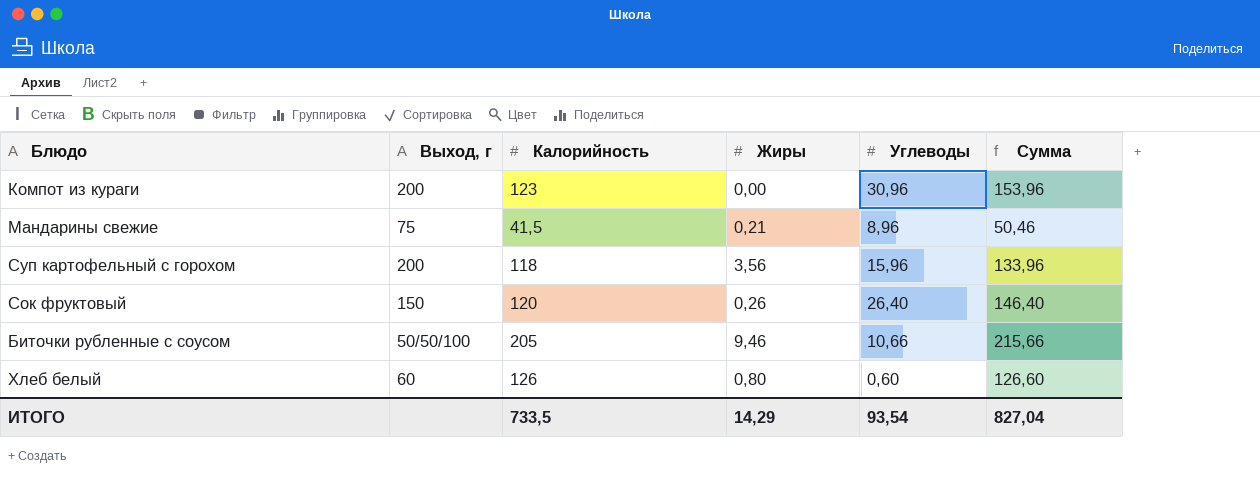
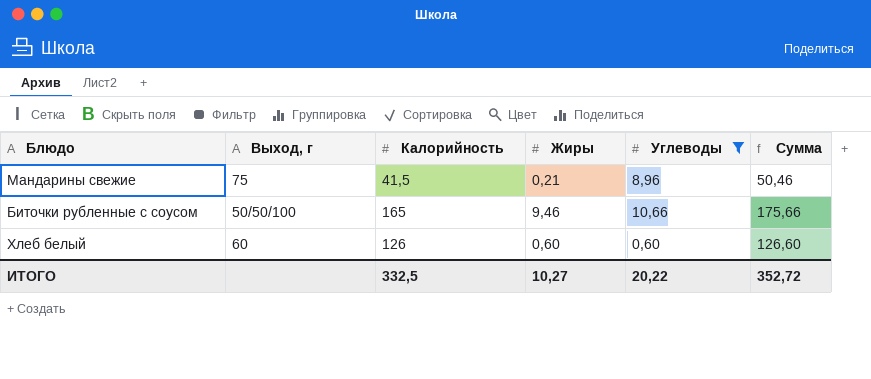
filter: none -> Углеводы <= 10,66
Биточки рубленные с соусом | Калорийность: 205 -> 165
Биточки рубленные с соусом | Сумма: 215,66 -> 175,66
Хлеб белый | Жиры: 0,80 -> 0,60
ИТОГО | Калорийность: 733,5 -> 332,5
ИТОГО | Жиры: 14,29 -> 10,27
ИТОГО | Углеводы: 93,54 -> 20,22
ИТОГО | Сумма: 827,04 -> 352,72

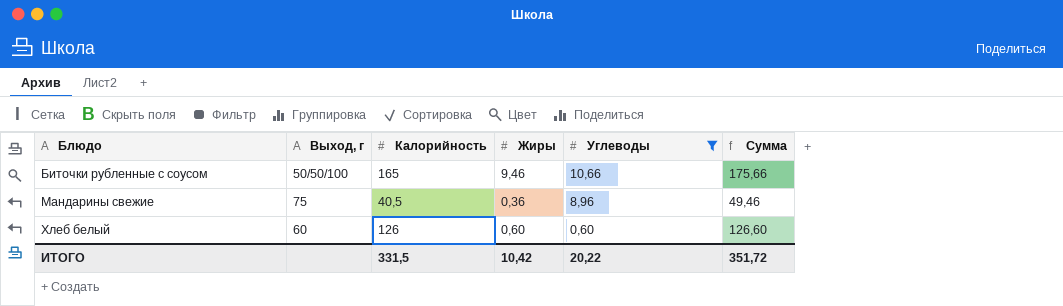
row order: none -> Блюдо ascending
Мандарины свежие | Калорийность: 41,5 -> 40,5
Мандарины свежие | Жиры: 0,21 -> 0,36
Мандарины свежие | Сумма: 50,46 -> 49,46
ИТОГО | Калорийность: 332,5 -> 331,5
ИТОГО | Жиры: 10,27 -> 10,42
ИТОГО | Сумма: 352,72 -> 351,72

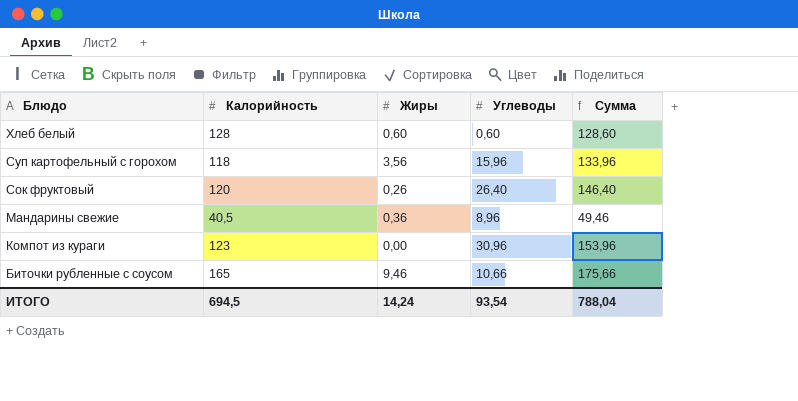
filter: Углеводы <= 10,66 -> none
row order: Блюдо ascending -> Блюдо descending
column Выход, г | position: 2 -> none
Хлеб белый | Калорийность: 126 -> 128
Хлеб белый | Сумма: 126,60 -> 128,60
ИТОГО | Калорийность: 331,5 -> 694,5
ИТОГО | Жиры: 10,42 -> 14,24
ИТОГО | Углеводы: 20,22 -> 93,54
ИТОГО | Сумма: 351,72 -> 788,04

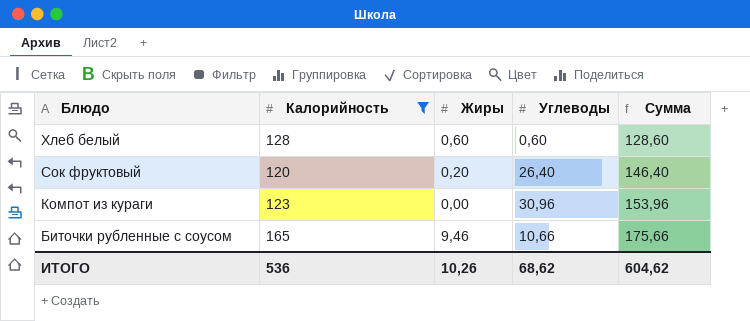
filter: none -> Калорийность >= 120
Сок фруктовый | Жиры: 0,26 -> 0,20
ИТОГО | Калорийность: 694,5 -> 536
ИТОГО | Жиры: 14,24 -> 10,26
ИТОГО | Углеводы: 93,54 -> 68,62
ИТОГО | Сумма: 788,04 -> 604,62

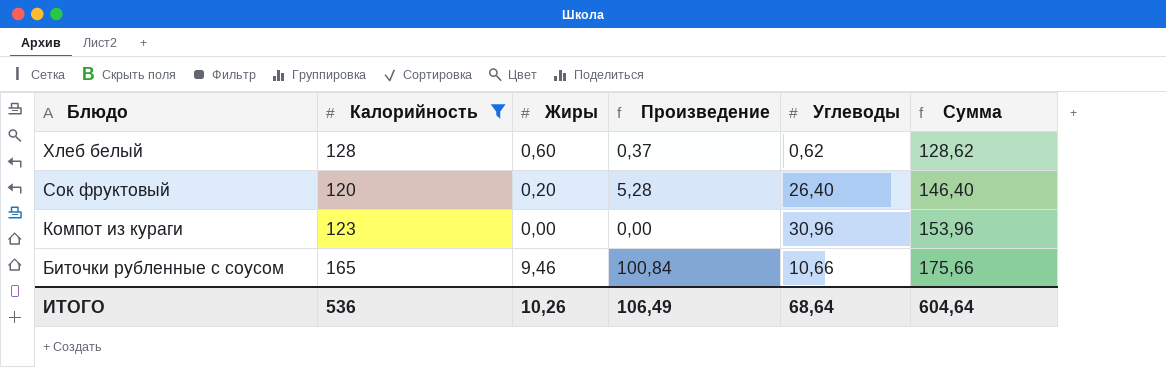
column Произведение | formula: none -> [Жиры] * [Углеводы]
Хлеб белый | Углеводы: 0,60 -> 0,62
Хлеб белый | Сумма: 128,60 -> 128,62
ИТОГО | Углеводы: 68,62 -> 68,64
ИТОГО | Сумма: 604,62 -> 604,64

